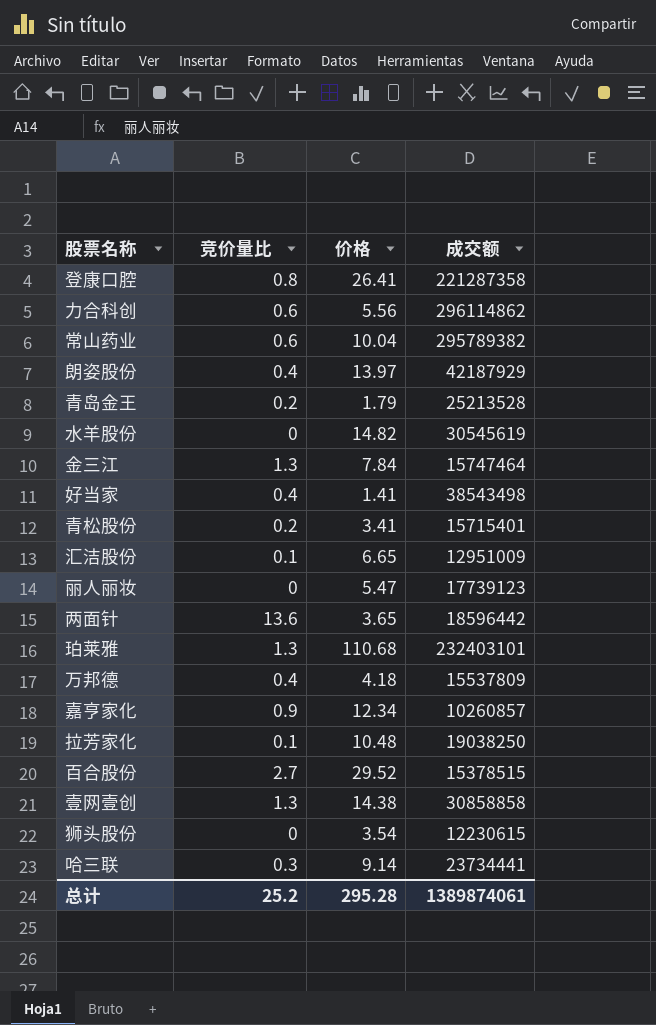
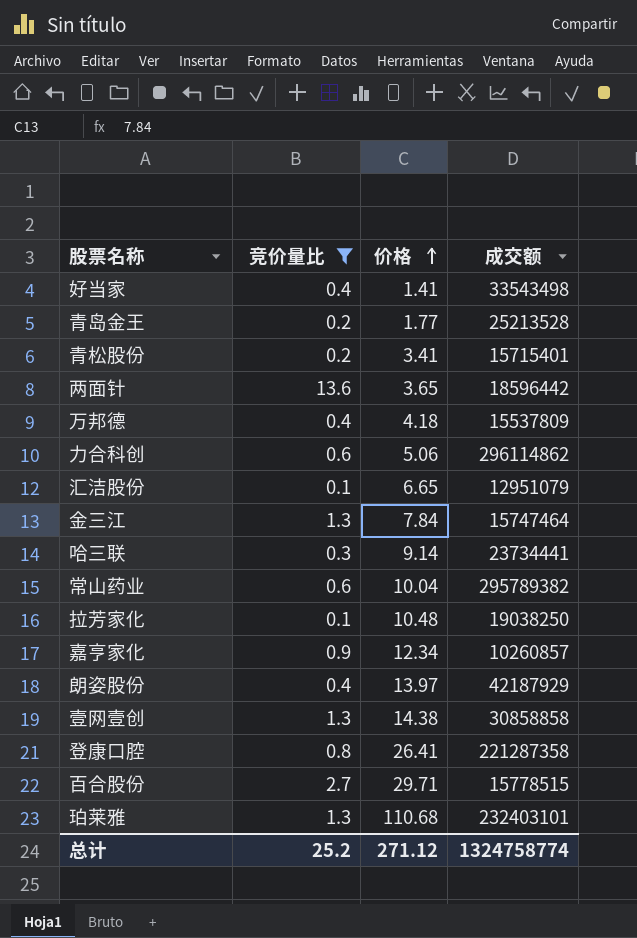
filter: none -> 竞价量比 != 0
row order: none -> 价格 ascending
好当家 | 成交额: 38543498 -> 33543498
青岛金王 | 价格: 1.79 -> 1.77
力合科创 | 价格: 5.56 -> 5.06
汇洁股份 | 成交额: 12951009 -> 12951079
百合股份 | 价格: 29.52 -> 29.71
百合股份 | 成交额: 15378515 -> 15778515
总计 | 价格: 295.28 -> 271.12
总计 | 成交额: 1389874061 -> 1324758774

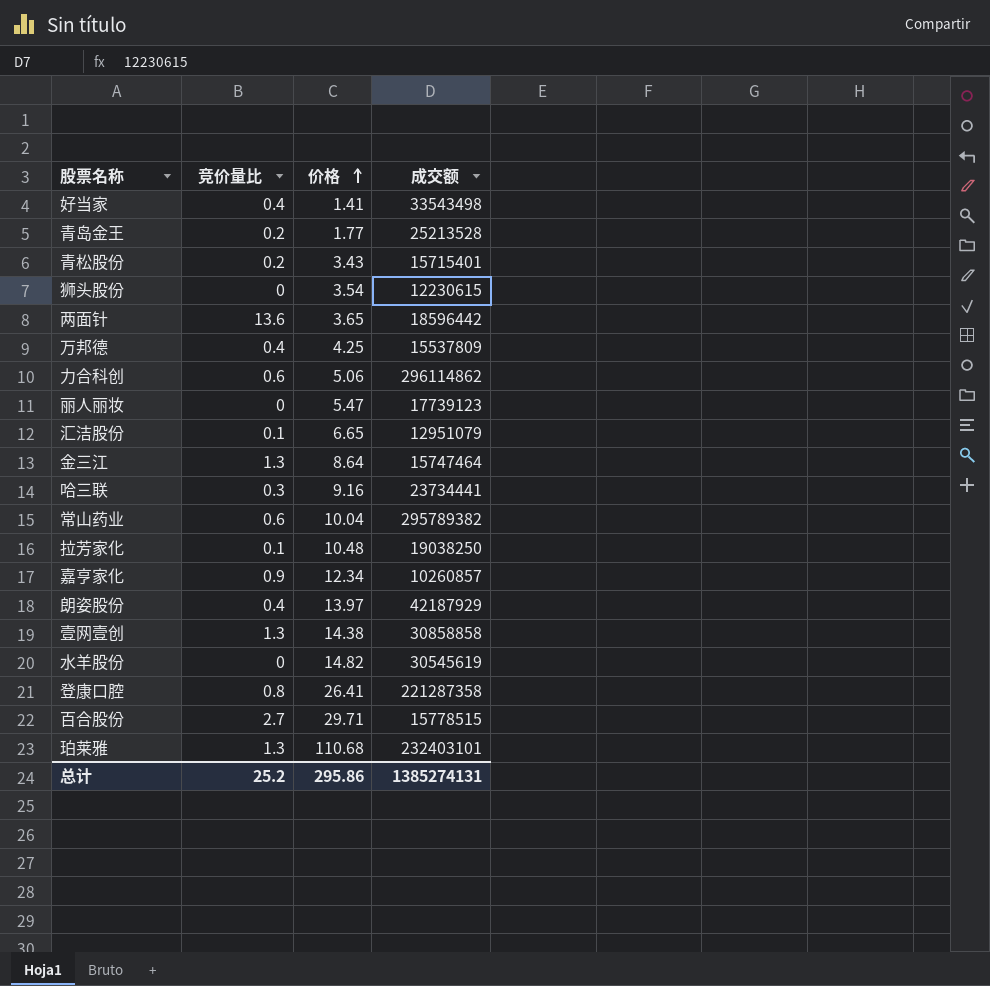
filter: 竞价量比 != 0 -> none
青松股份 | 价格: 3.41 -> 3.43
万邦德 | 价格: 4.18 -> 4.25
金三江 | 价格: 7.84 -> 8.64
哈三联 | 价格: 9.14 -> 9.16
总计 | 价格: 271.12 -> 295.86
总计 | 成交额: 1324758774 -> 1385274131

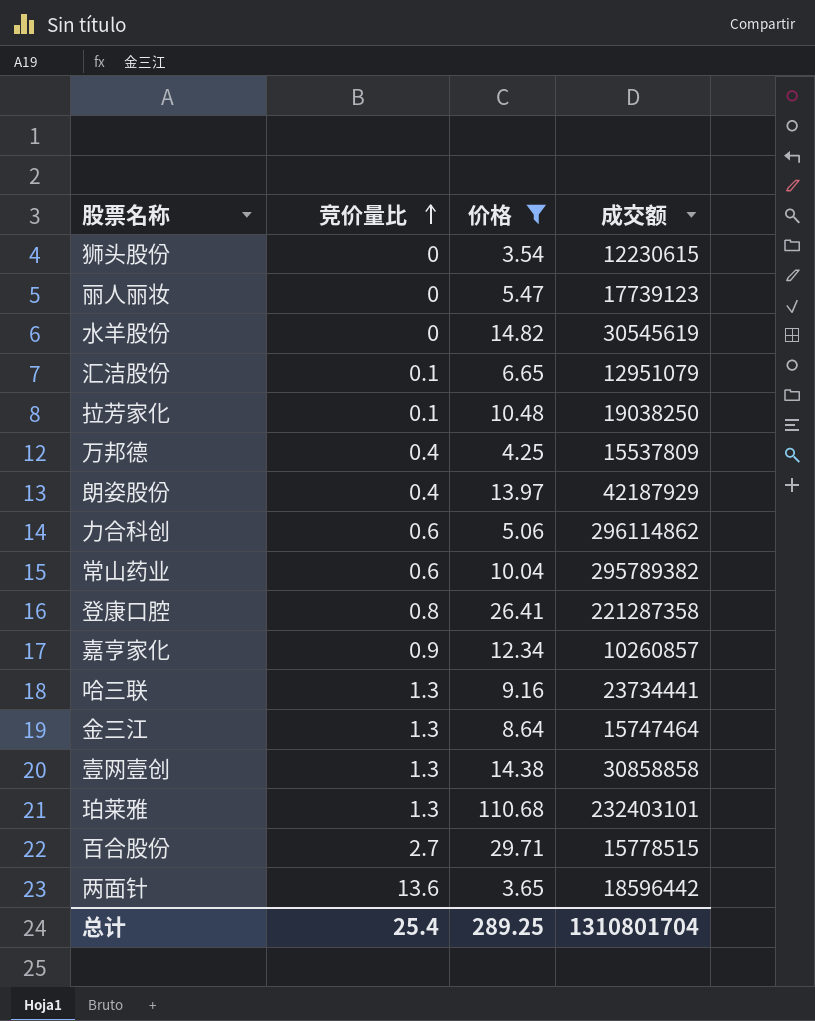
filter: none -> 价格 >= 3.54
row order: 价格 ascending -> 竞价量比 ascending
哈三联 | 竞价量比: 0.3 -> 1.3
总计 | 竞价量比: 25.2 -> 25.4
总计 | 价格: 295.86 -> 289.25
总计 | 成交额: 1385274131 -> 1310801704

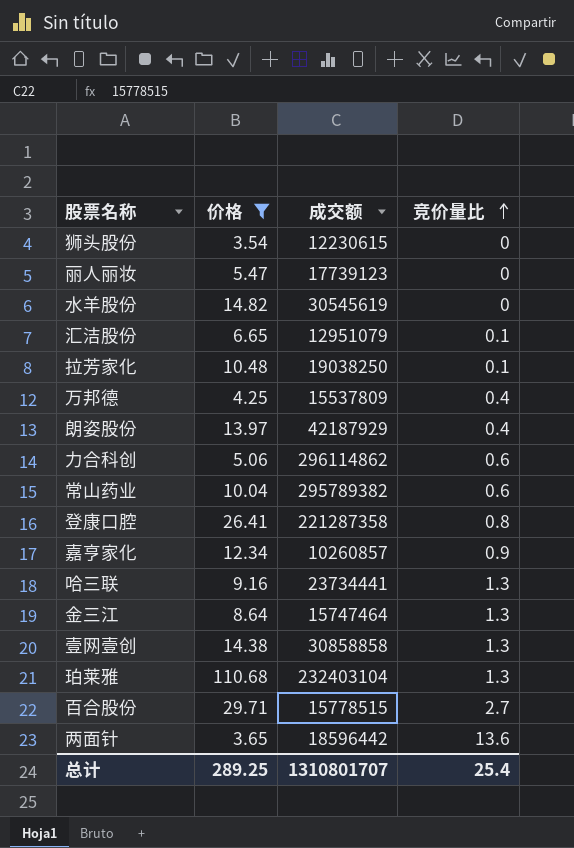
column 竞价量比 | position: 2 -> 4
珀莱雅 | 成交额: 232403101 -> 232403104
总计 | 成交额: 1310801704 -> 1310801707

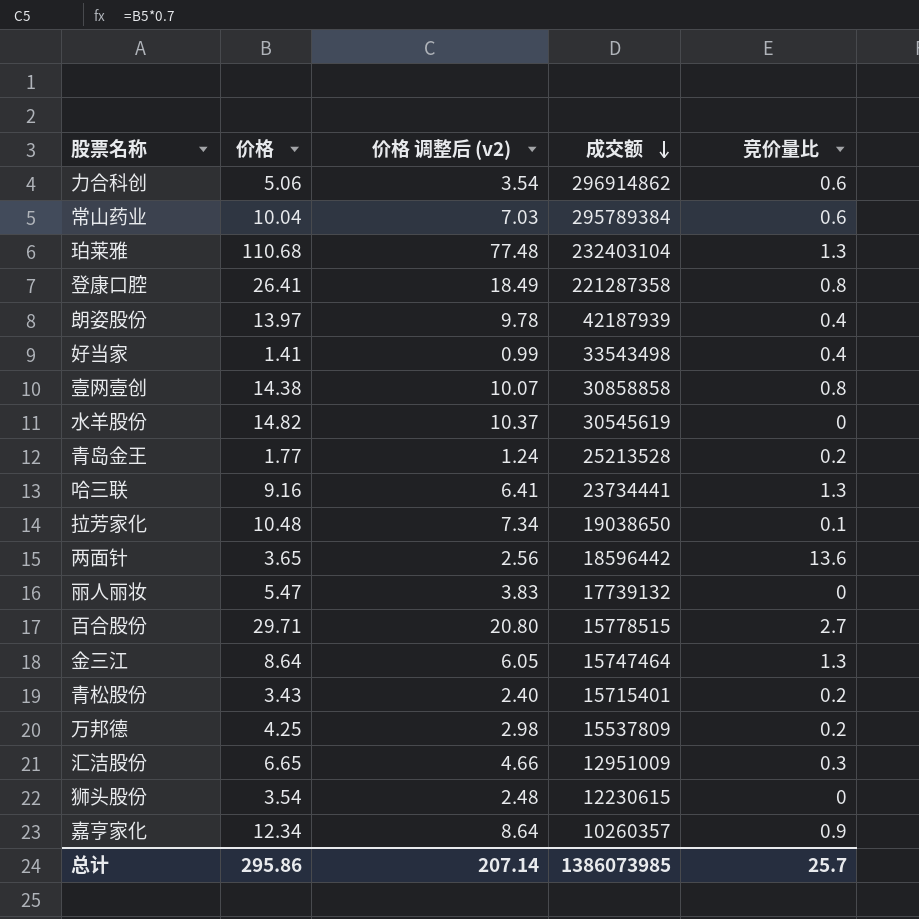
filter: 价格 >= 3.54 -> none
row order: 竞价量比 ascending -> 成交额 descending
column 价格 调整后 (v2) | formula: none -> [价格] * 0.7
力合科创 | 成交额: 296114862 -> 296914862
常山药业 | 成交额: 295789382 -> 295789384
朗姿股份 | 成交额: 42187929 -> 42187939
壹网壹创 | 竞价量比: 1.3 -> 0.8
拉芳家化 | 成交额: 19038250 -> 19038650
丽人丽妆 | 成交额: 17739123 -> 17739132
万邦德 | 竞价量比: 0.4 -> 0.2
汇洁股份 | 成交额: 12951079 -> 12951009
汇洁股份 | 竞价量比: 0.1 -> 0.3
嘉亨家化 | 成交额: 10260857 -> 10260357
总计 | 价格: 289.25 -> 295.86
总计 | 成交额: 1310801707 -> 1386073985
总计 | 竞价量比: 25.4 -> 25.7

